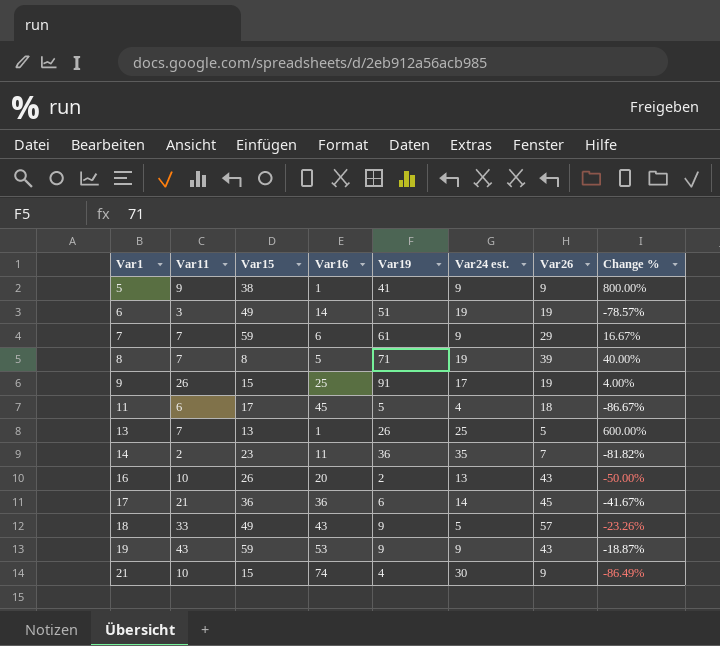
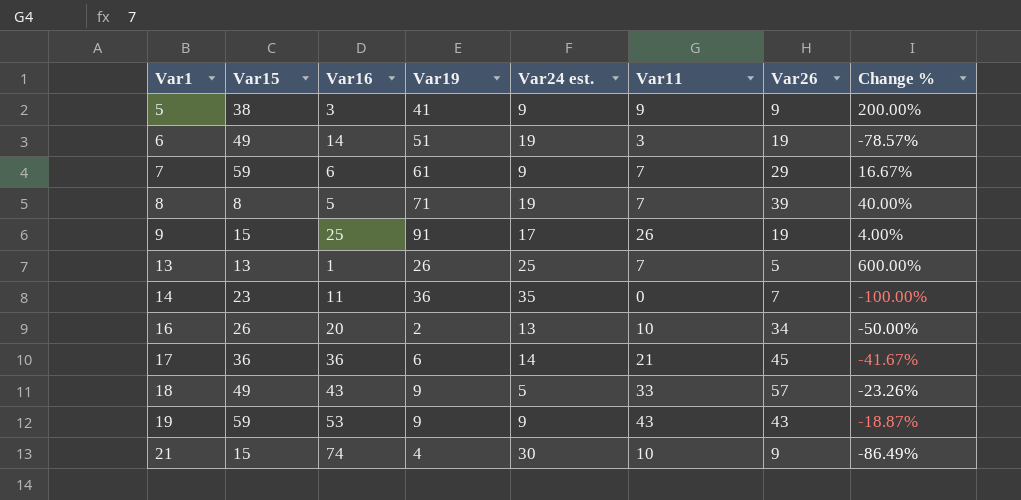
column Var11 | position: 2 -> 6
row 11: 6 | 17 | 45 | 5 | 4 | 18 | -86.67% -> none
5 | Var16: 1 -> 3
5 | Change %: 800.00% -> 200.00%
14 | Var11: 2 -> 0
14 | Change %: -81.82% -> -100.00%
16 | Var26: 43 -> 34

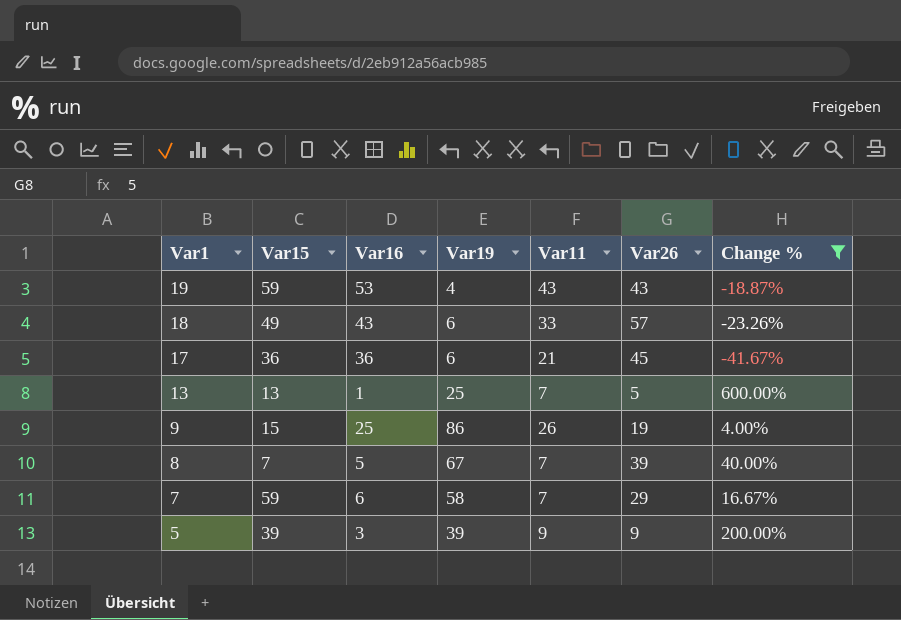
filter: none -> Change % >= -41.67%
row order: Var1 ascending -> Var1 descending
column Var24 est. | position: 5 -> none
19 | Var19: 9 -> 4
18 | Var19: 9 -> 6
13 | Var19: 26 -> 25
9 | Var19: 91 -> 86
8 | Var15: 8 -> 7
8 | Var19: 71 -> 67
7 | Var19: 61 -> 58
5 | Var15: 38 -> 39
5 | Var19: 41 -> 39

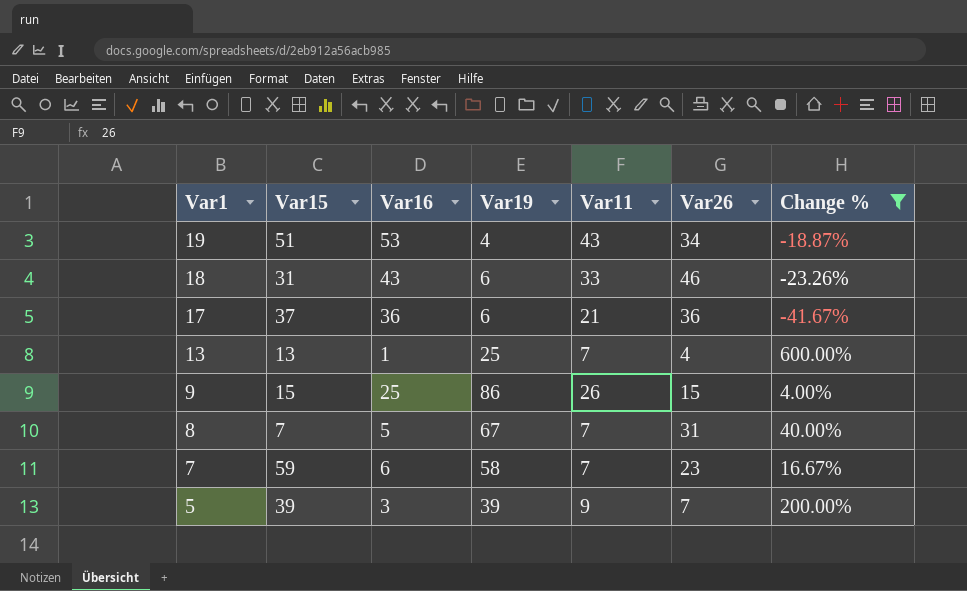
19 | Var15: 59 -> 51
19 | Var26: 43 -> 34
18 | Var15: 49 -> 31
18 | Var26: 57 -> 46
17 | Var15: 36 -> 37
17 | Var26: 45 -> 36
13 | Var26: 5 -> 4
9 | Var26: 19 -> 15
8 | Var26: 39 -> 31
7 | Var26: 29 -> 23
5 | Var26: 9 -> 7

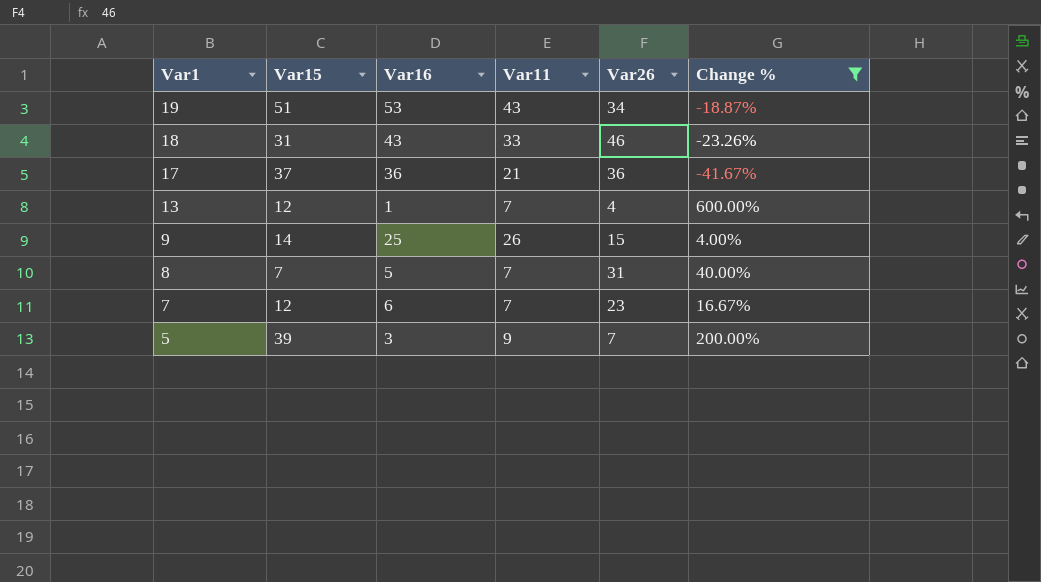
column Var19 | position: 4 -> none
13 | Var15: 13 -> 12
9 | Var15: 15 -> 14
7 | Var15: 59 -> 12

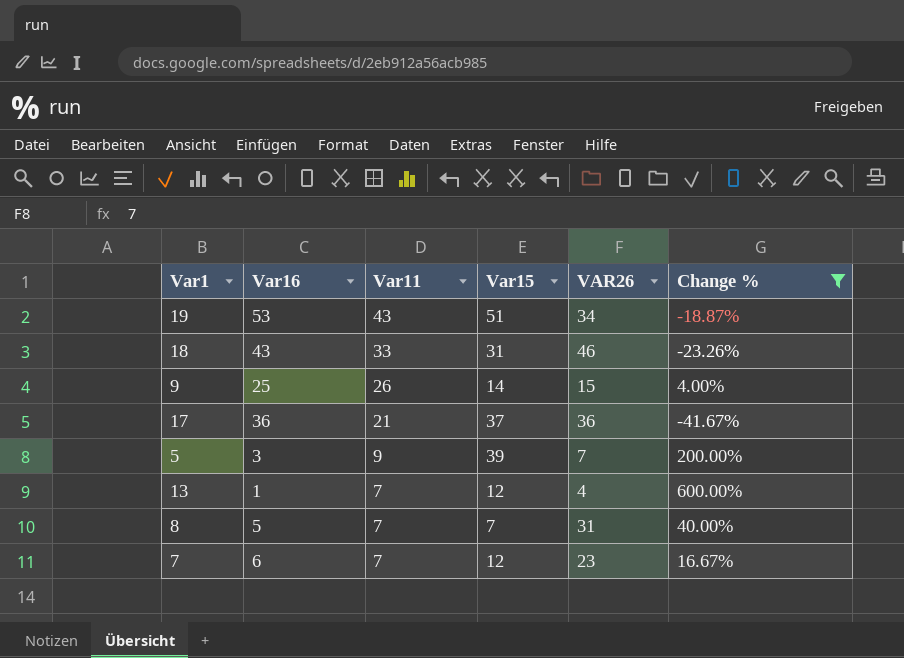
row order: Var1 descending -> Var11 descending
column Var15 | position: 2 -> 4
column name: Var26 -> VAR26

